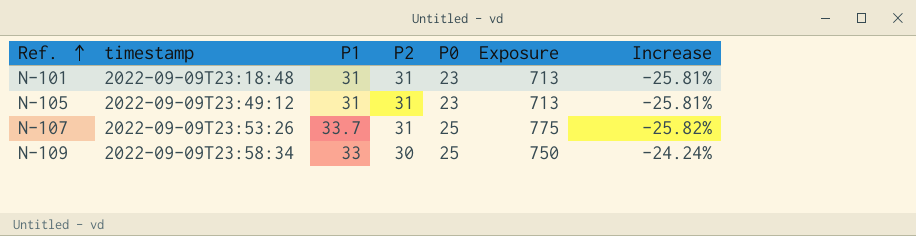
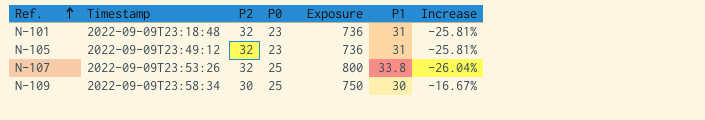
column name: timestamp -> Timestamp
column P1 | position: 3 -> 6
N-101 | P2: 31 -> 32
N-101 | Exposure: 713 -> 736
N-105 | P2: 31 -> 32
N-105 | Exposure: 713 -> 736
N-107 | P2: 31 -> 32
N-107 | Exposure: 775 -> 800
N-107 | P1: 33.7 -> 33.8
N-107 | Increase: -25.82% -> -26.04%
N-109 | P1: 33 -> 30
N-109 | Increase: -24.24% -> -16.67%

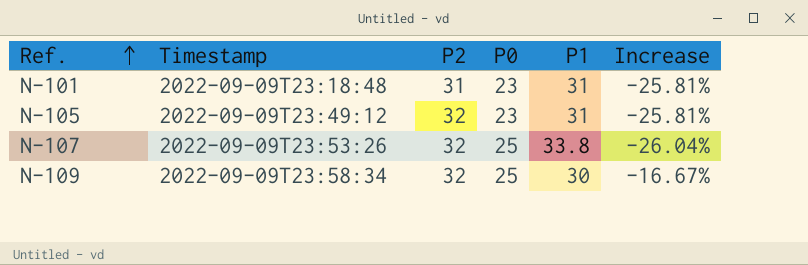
column Exposure | formula: [P2] * [P0] -> none
N-101 | P2: 32 -> 31
N-109 | P2: 30 -> 32

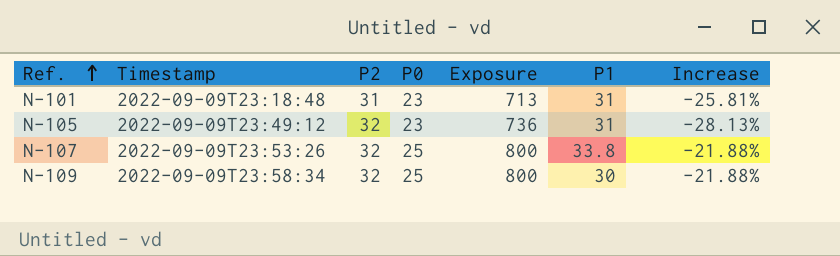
column Exposure | formula: none -> [P2] * [P0]
column Increase | formula: ([P0] - [P1]) / [P1] -> ([P0] - [P2]) / [P2]

